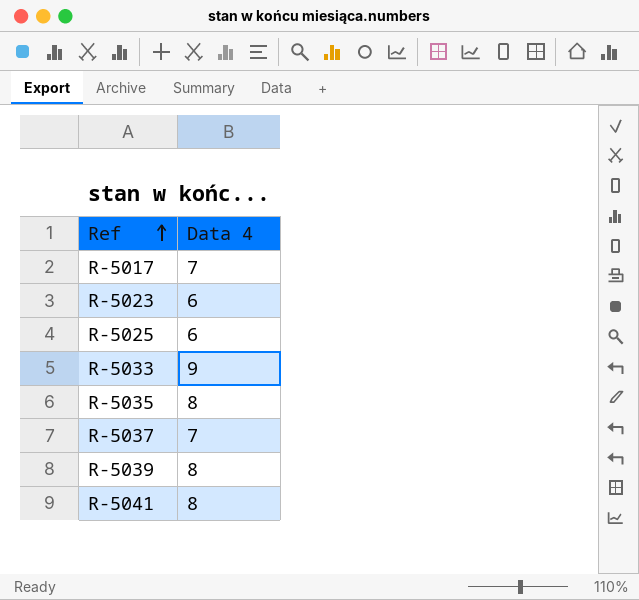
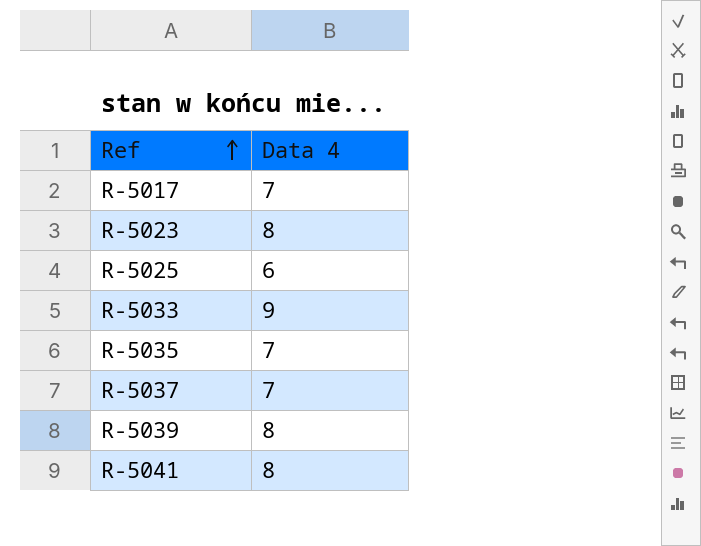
R-5023 | Data 4: 6 -> 8
R-5035 | Data 4: 8 -> 7

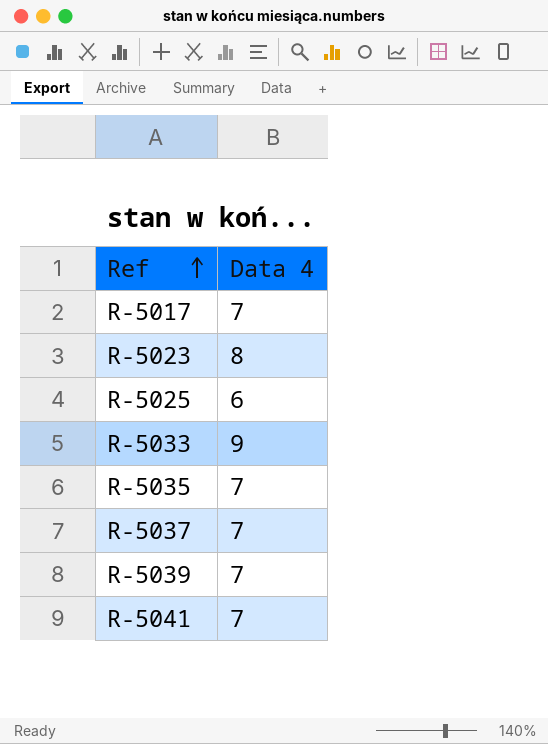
R-5039 | Data 4: 8 -> 7
R-5041 | Data 4: 8 -> 7

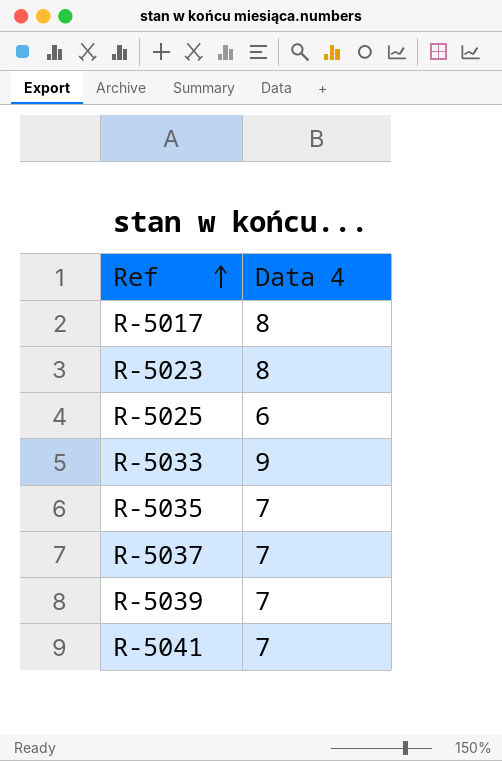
R-5017 | Data 4: 7 -> 8

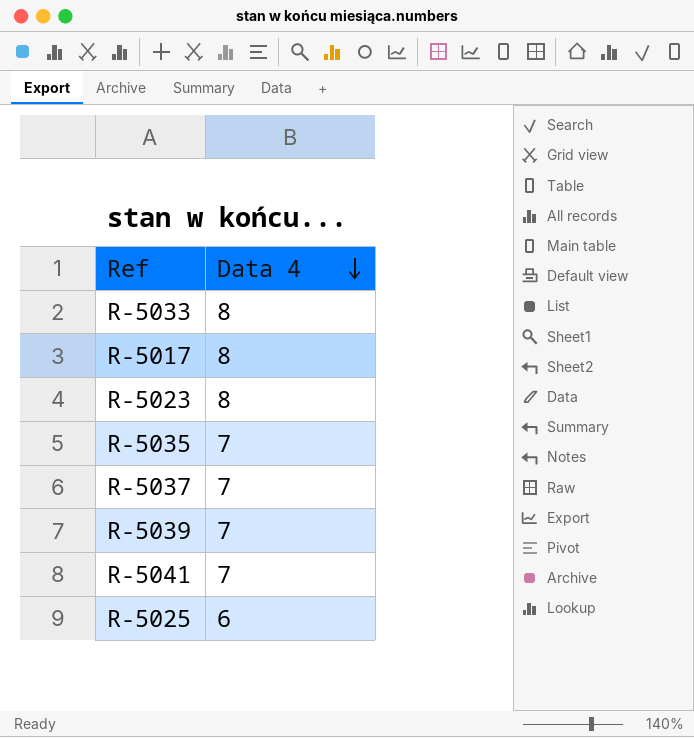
row order: Ref ascending -> Data 4 descending
R-5033 | Data 4: 9 -> 8

